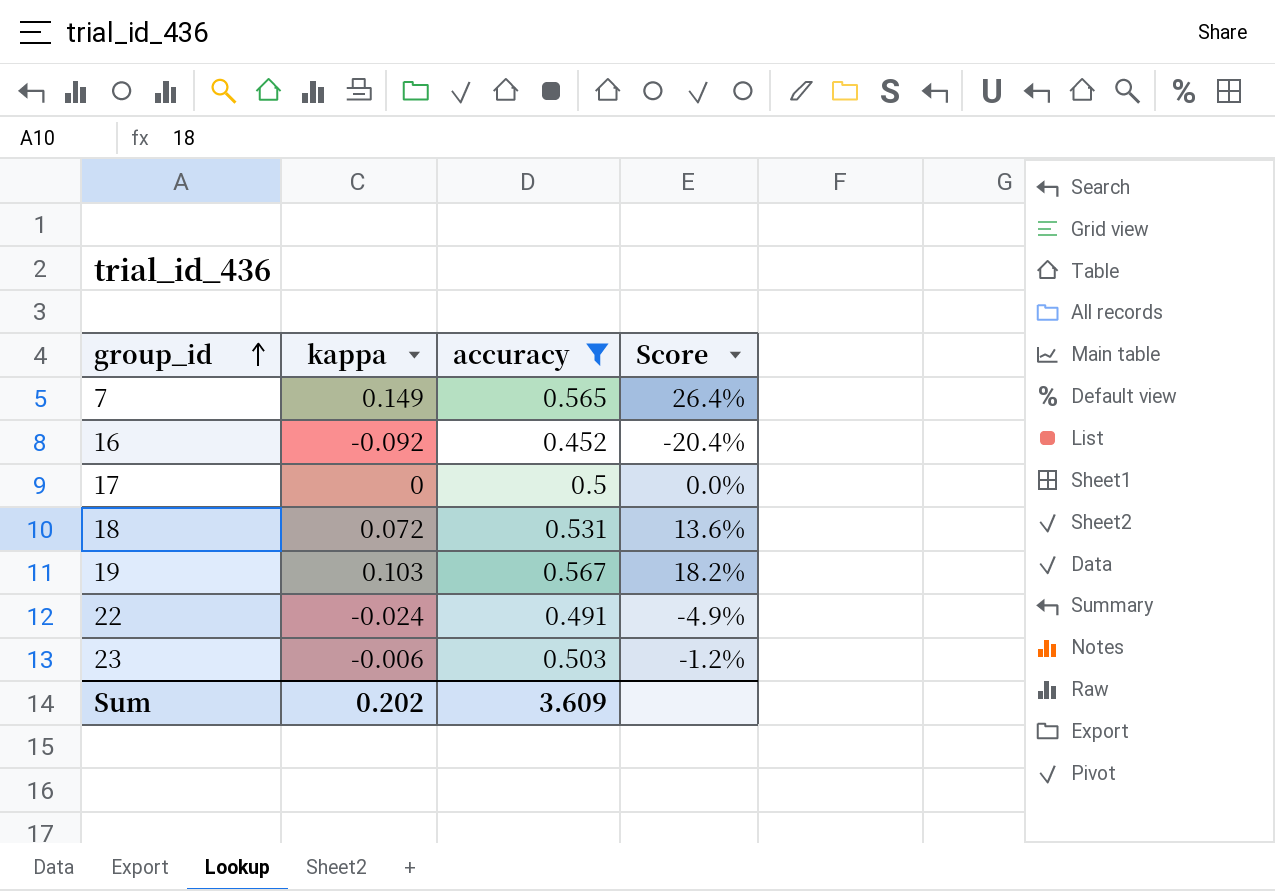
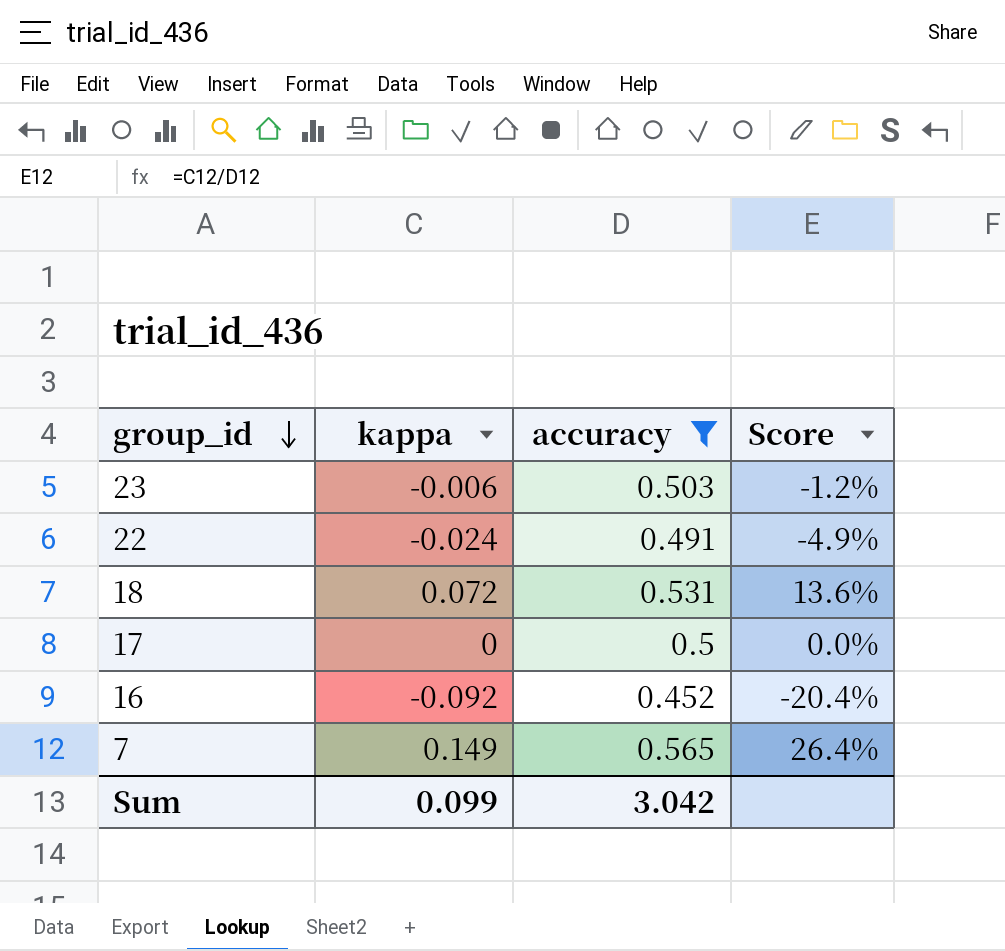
row order: group_id ascending -> group_id descending
row 19: 0.103 | 0.567 | 18.2% -> none
Sum | kappa: 0.202 -> 0.099
Sum | accuracy: 3.609 -> 3.042

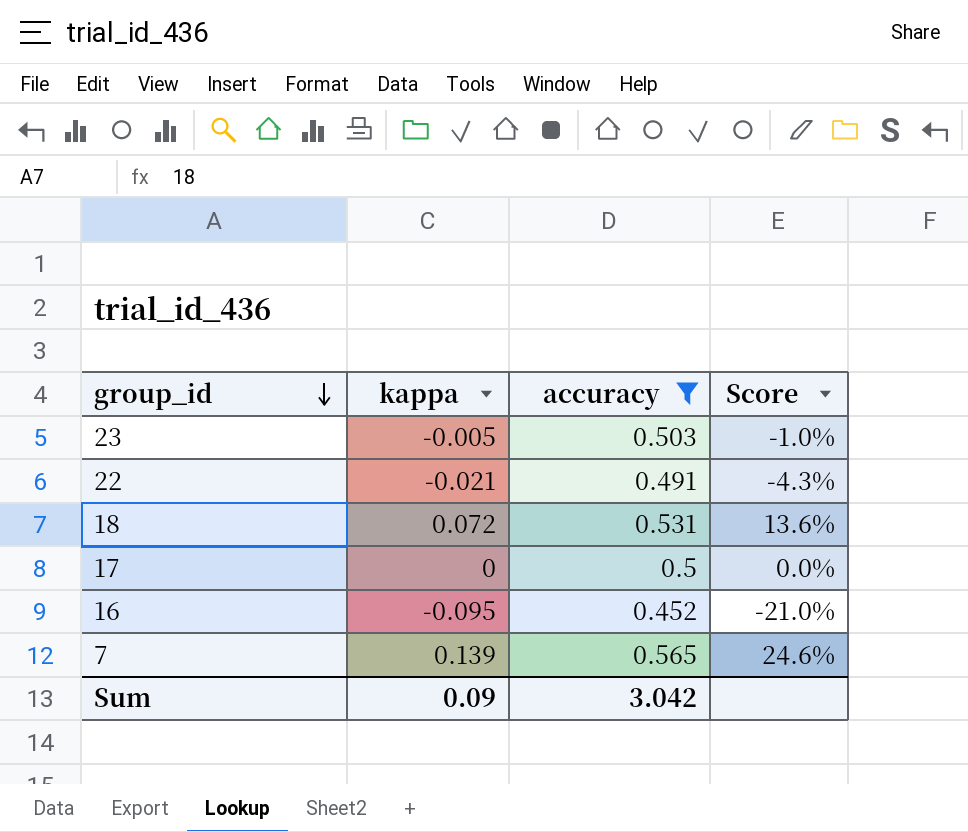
23 | kappa: -0.006 -> -0.005
23 | Score: -1.2% -> -1.0%
22 | kappa: -0.024 -> -0.021
22 | Score: -4.9% -> -4.3%
16 | kappa: -0.092 -> -0.095
16 | Score: -20.4% -> -21.0%
7 | kappa: 0.149 -> 0.139
7 | Score: 26.4% -> 24.6%
Sum | kappa: 0.099 -> 0.09

